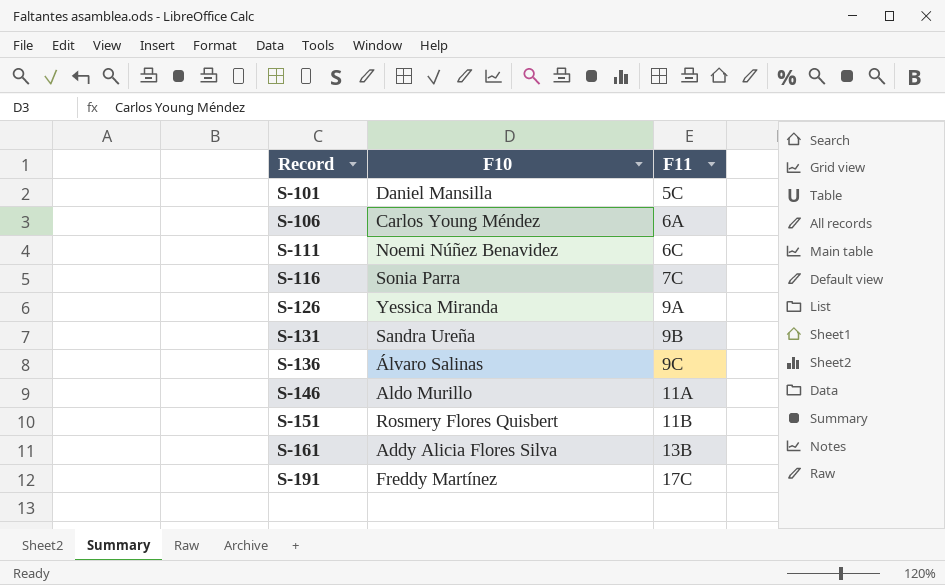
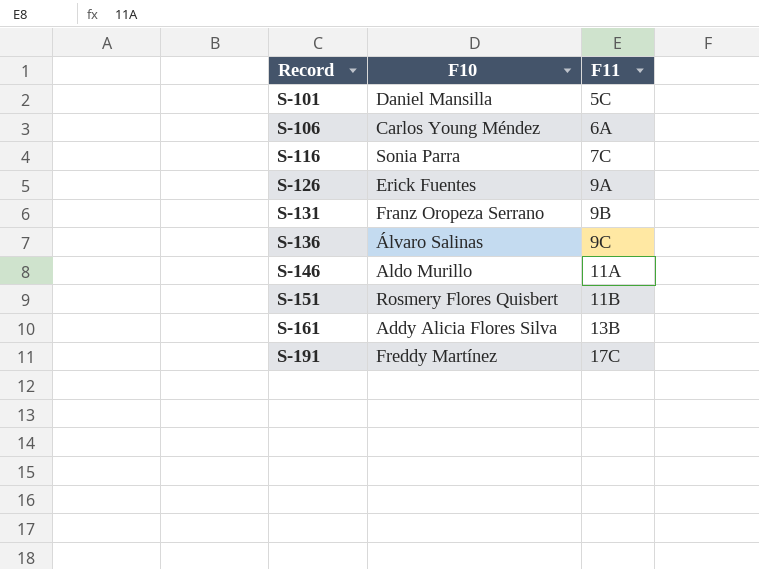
row S-111: Noemi Núñez Benavidez | 6C -> none
S-126 | F10: Yessica Miranda -> Erick Fuentes
S-131 | F10: Sandra Ureña -> Franz Oropeza Serrano

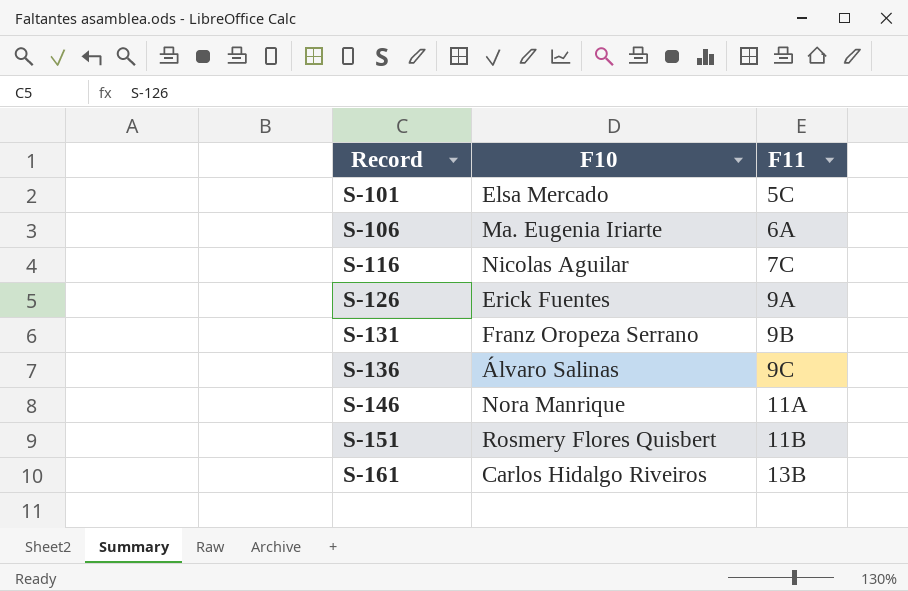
row S-191: Freddy Martínez | 17C -> none
S-101 | F10: Daniel Mansilla -> Elsa Mercado
S-106 | F10: Carlos Young Méndez -> Ma. Eugenia Iriarte
S-116 | F10: Sonia Parra -> Nicolas Aguilar
S-146 | F10: Aldo Murillo -> Nora Manrique
S-161 | F10: Addy Alicia Flores Silva -> Carlos Hidalgo Riveiros

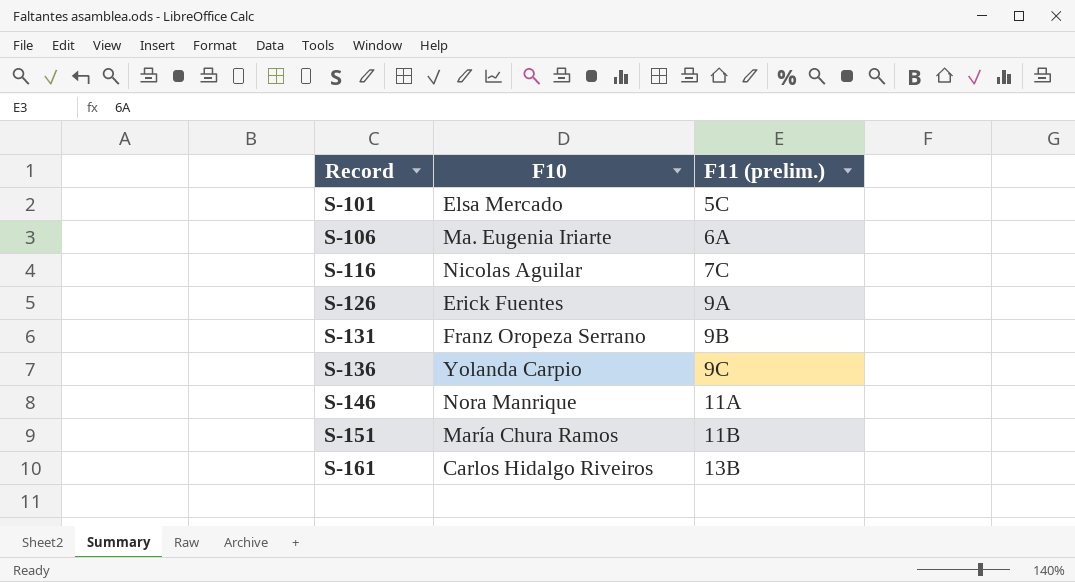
column name: F11 -> F11 (prelim.)
S-136 | F10: Álvaro Salinas -> Yolanda Carpio
S-151 | F10: Rosmery Flores Quisbert -> María Chura Ramos

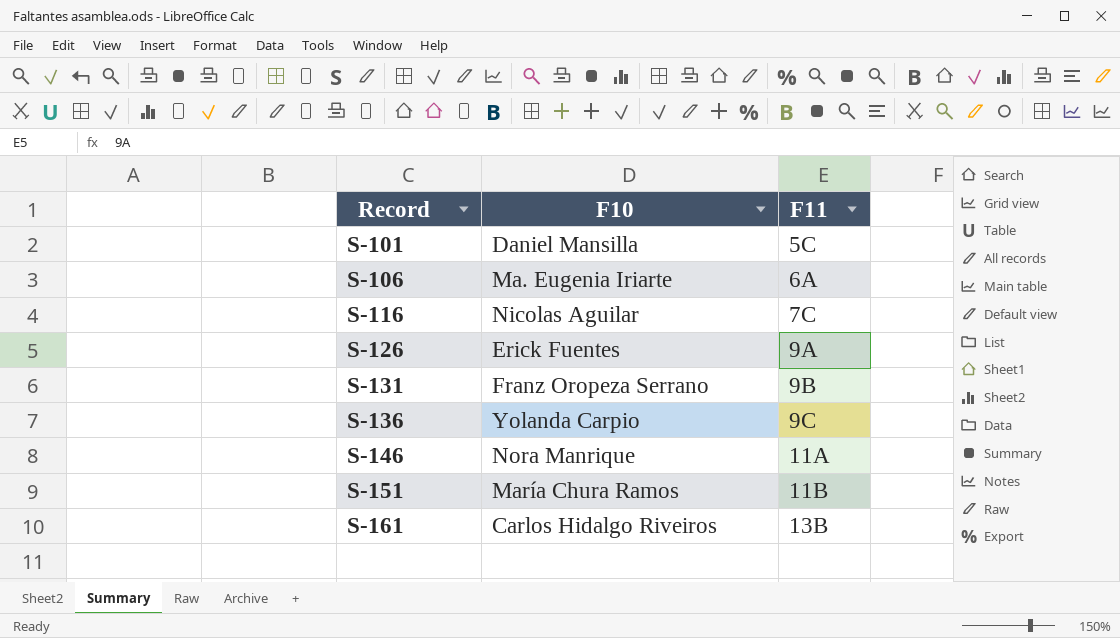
column name: F11 (prelim.) -> F11
S-101 | F10: Elsa Mercado -> Daniel Mansilla

